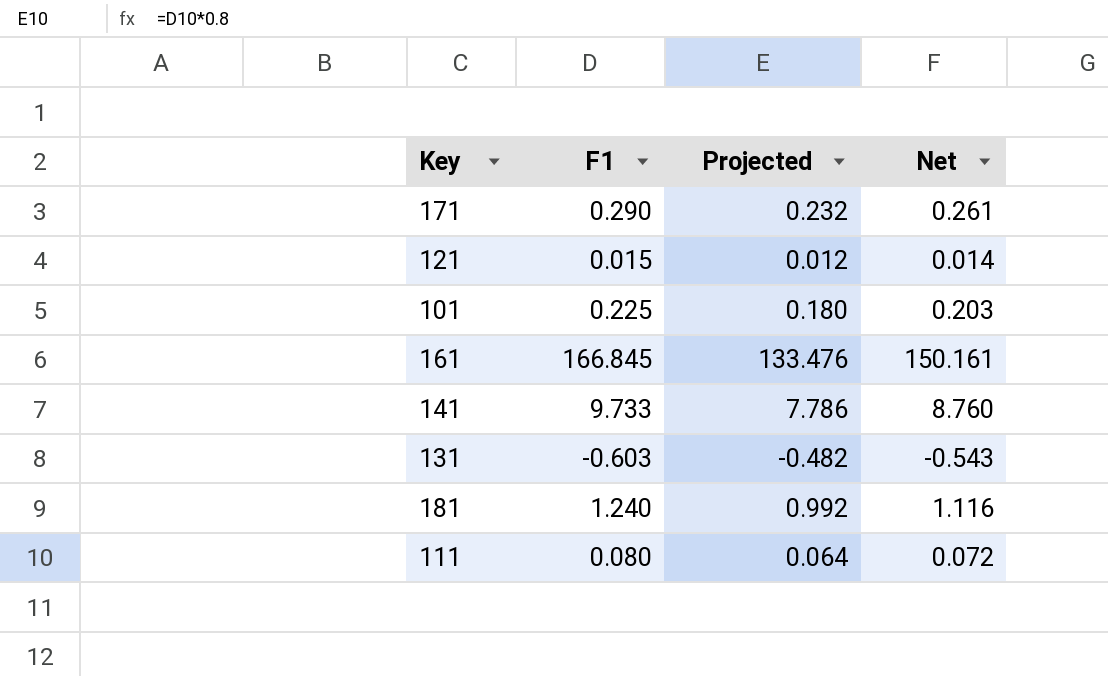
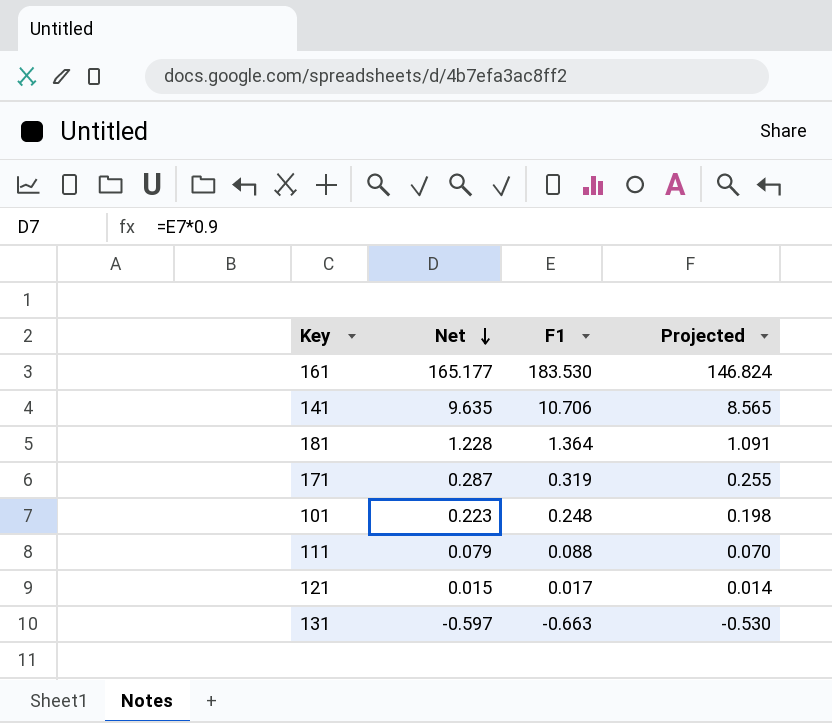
row order: none -> Net descending
column Net | position: 4 -> 2
161 | Net: 150.161 -> 165.177
161 | F1: 166.845 -> 183.530
161 | Projected: 133.476 -> 146.824
141 | Net: 8.760 -> 9.635
141 | F1: 9.733 -> 10.706
141 | Projected: 7.786 -> 8.565
181 | Net: 1.116 -> 1.228
181 | F1: 1.240 -> 1.364
181 | Projected: 0.992 -> 1.091
171 | Net: 0.261 -> 0.287
171 | F1: 0.290 -> 0.319
171 | Projected: 0.232 -> 0.255
101 | Net: 0.203 -> 0.223
101 | F1: 0.225 -> 0.248
101 | Projected: 0.180 -> 0.198
111 | Net: 0.072 -> 0.079
111 | F1: 0.080 -> 0.088
111 | Projected: 0.064 -> 0.070
121 | Net: 0.014 -> 0.015
121 | F1: 0.015 -> 0.017
121 | Projected: 0.012 -> 0.014
131 | Net: -0.543 -> -0.597
131 | F1: -0.603 -> -0.663
131 | Projected: -0.482 -> -0.530

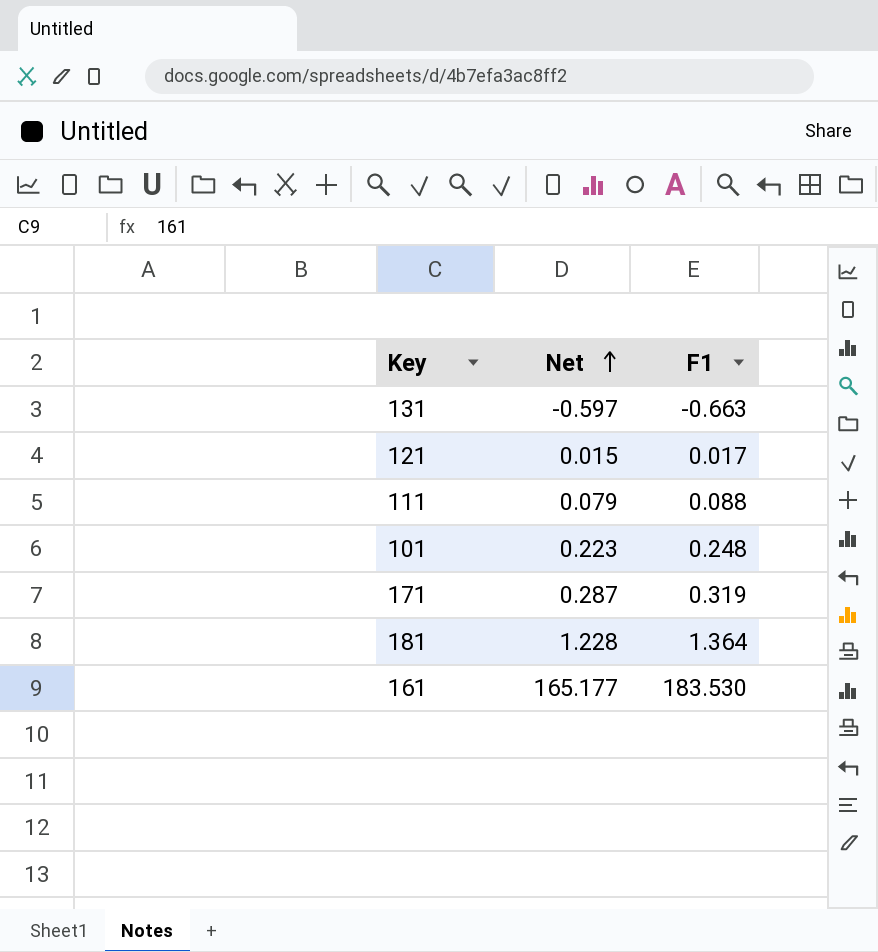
row order: Net descending -> Net ascending
column Projected | formula: [F1] * 0.8 -> none
row 141: 9.635 | 10.706 | 8.565 -> none

